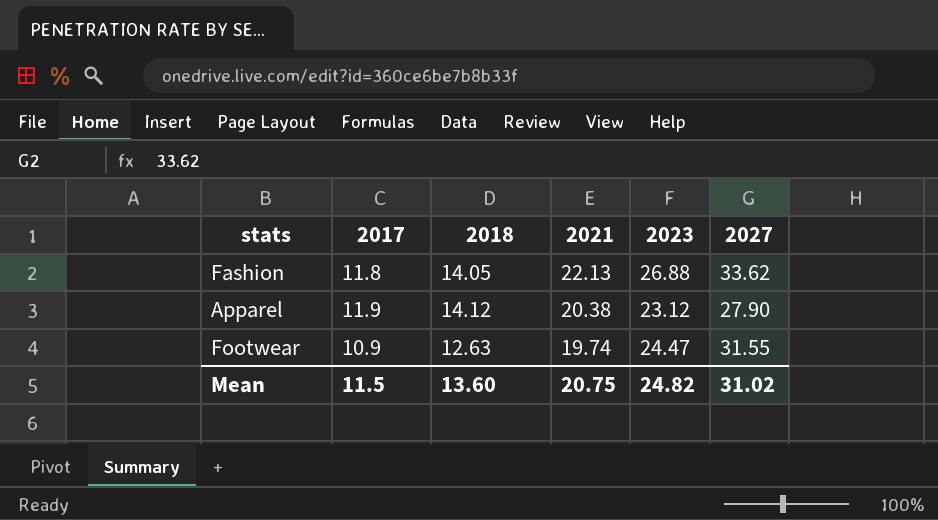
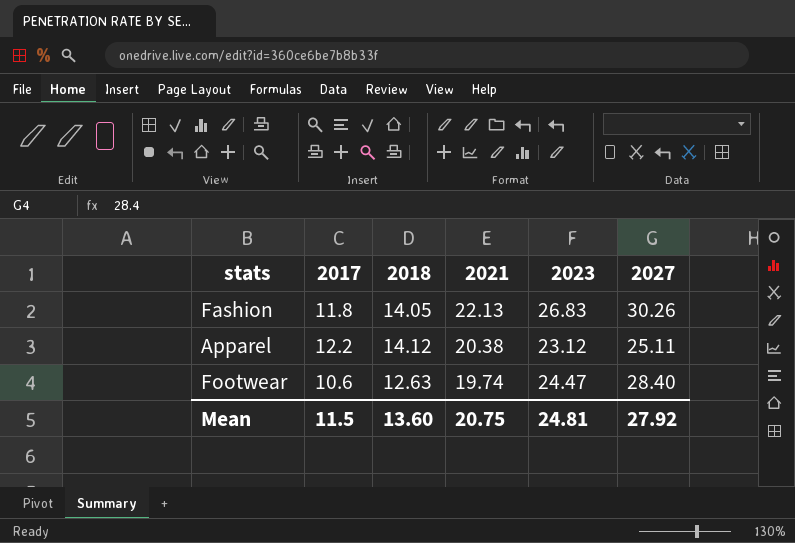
Fashion | 2023: 26.88 -> 26.83
Fashion | 2027: 33.62 -> 30.26
Apparel | 2017: 11.9 -> 12.2
Apparel | 2027: 27.90 -> 25.11
Footwear | 2017: 10.9 -> 10.6
Footwear | 2027: 31.55 -> 28.40
Mean | 2023: 24.82 -> 24.81
Mean | 2027: 31.02 -> 27.92

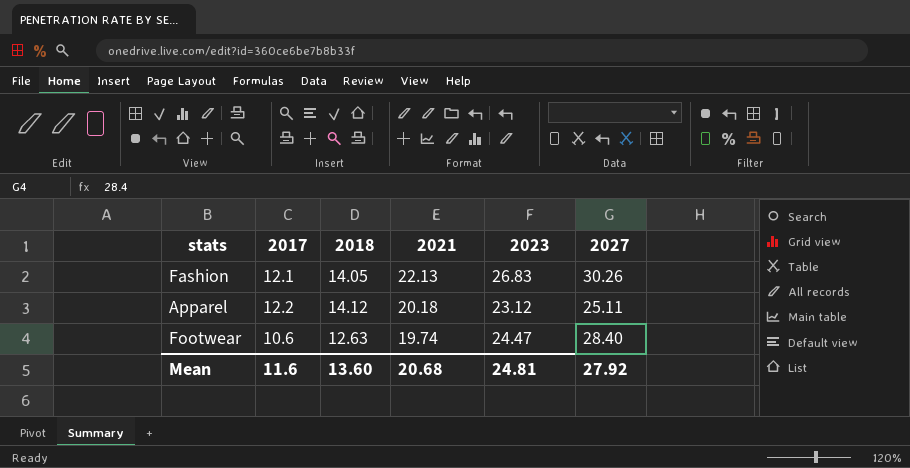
Fashion | 2017: 11.8 -> 12.1
Apparel | 2021: 20.38 -> 20.18
Mean | 2017: 11.5 -> 11.6
Mean | 2021: 20.75 -> 20.68

